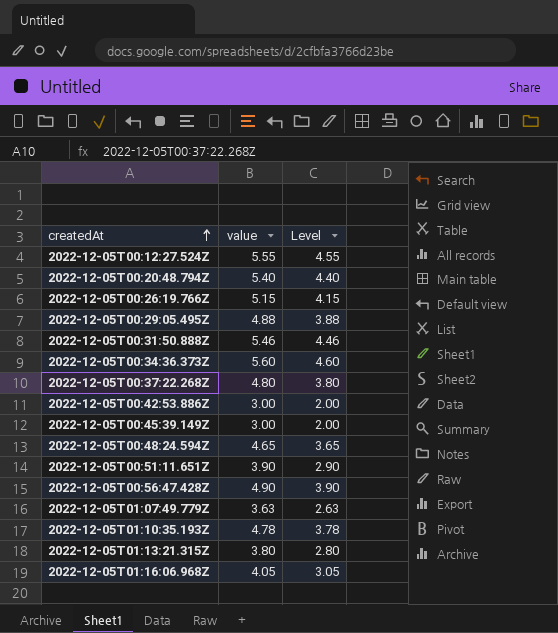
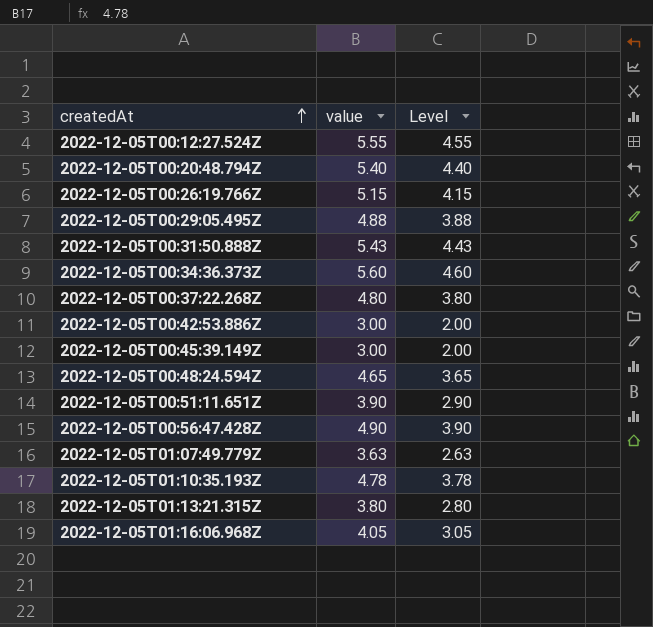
2022-12-05T00:31:50.888Z | value: 5.46 -> 5.43
2022-12-05T00:31:50.888Z | Level: 4.46 -> 4.43

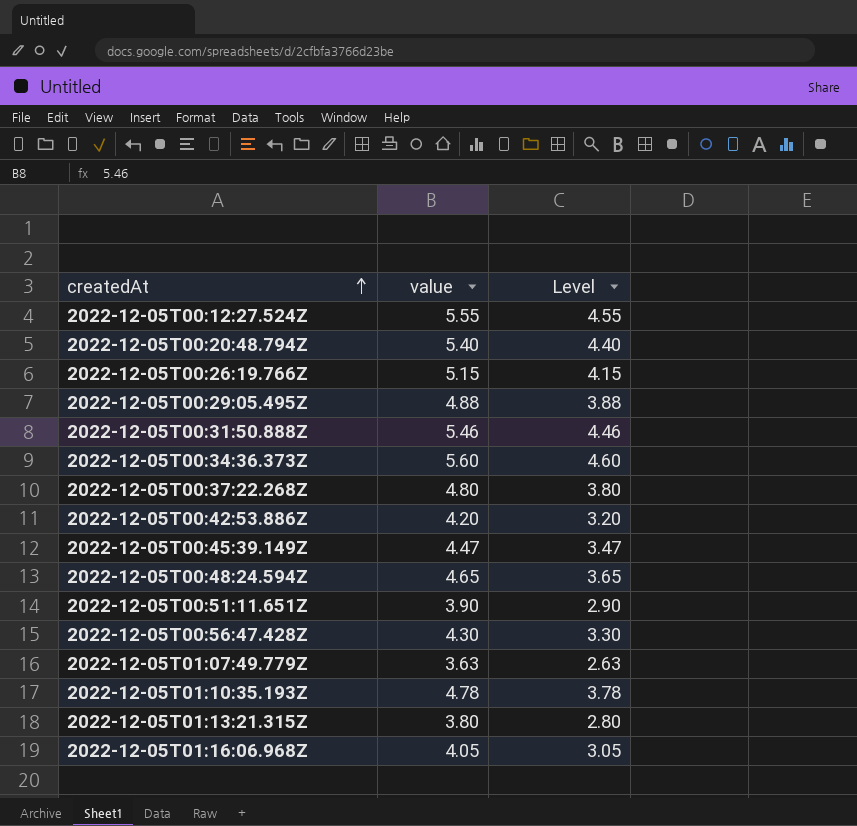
2022-12-05T00:31:50.888Z | value: 5.43 -> 5.46
2022-12-05T00:31:50.888Z | Level: 4.43 -> 4.46
2022-12-05T00:42:53.886Z | value: 3.00 -> 4.20
2022-12-05T00:42:53.886Z | Level: 2.00 -> 3.20
2022-12-05T00:45:39.149Z | value: 3.00 -> 4.47
2022-12-05T00:45:39.149Z | Level: 2.00 -> 3.47
2022-12-05T00:56:47.428Z | value: 4.90 -> 4.30
2022-12-05T00:56:47.428Z | Level: 3.90 -> 3.30

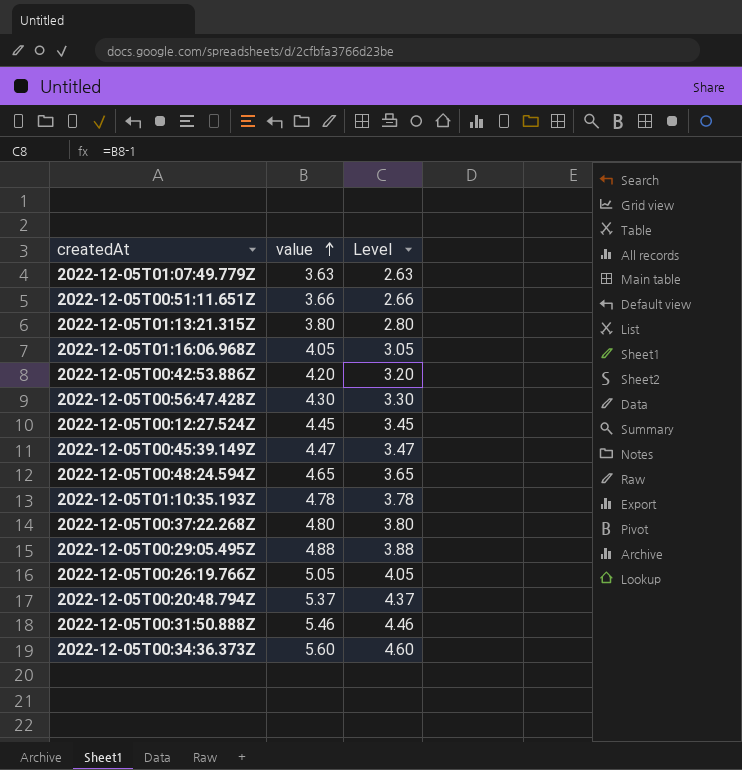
row order: createdAt ascending -> value ascending
2022-12-05T00:51:11.651Z | value: 3.90 -> 3.66
2022-12-05T00:51:11.651Z | Level: 2.90 -> 2.66
2022-12-05T00:12:27.524Z | value: 5.55 -> 4.45
2022-12-05T00:12:27.524Z | Level: 4.55 -> 3.45
2022-12-05T00:26:19.766Z | value: 5.15 -> 5.05
2022-12-05T00:26:19.766Z | Level: 4.15 -> 4.05
2022-12-05T00:20:48.794Z | value: 5.40 -> 5.37
2022-12-05T00:20:48.794Z | Level: 4.40 -> 4.37

